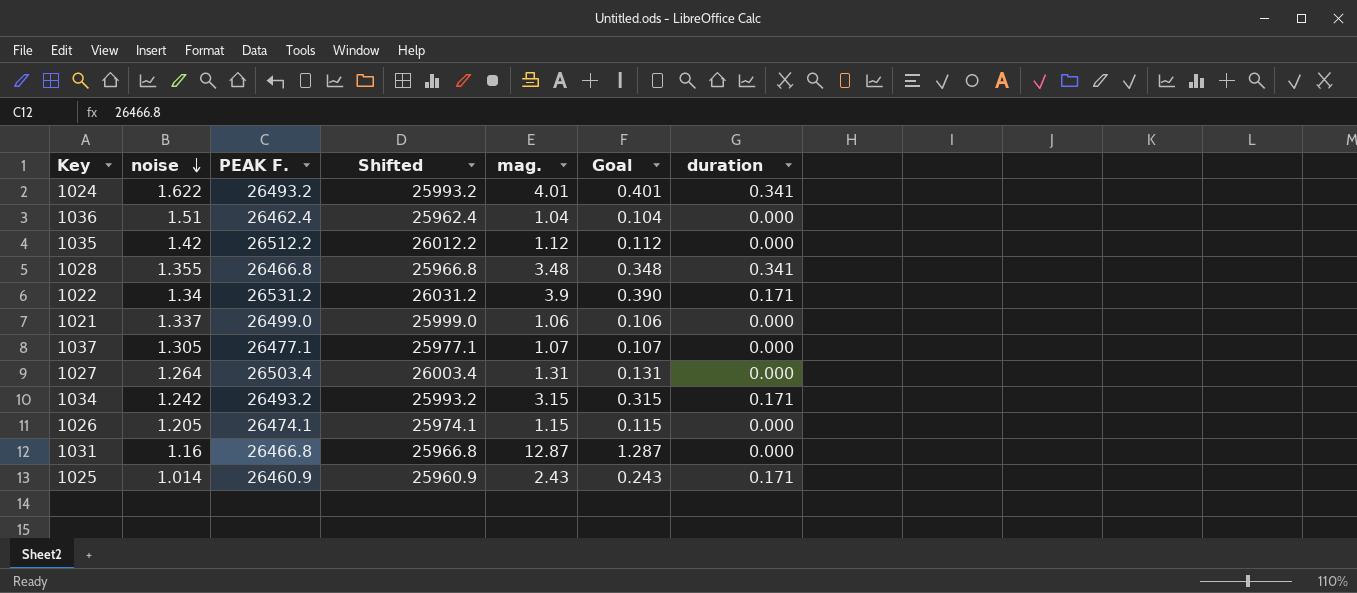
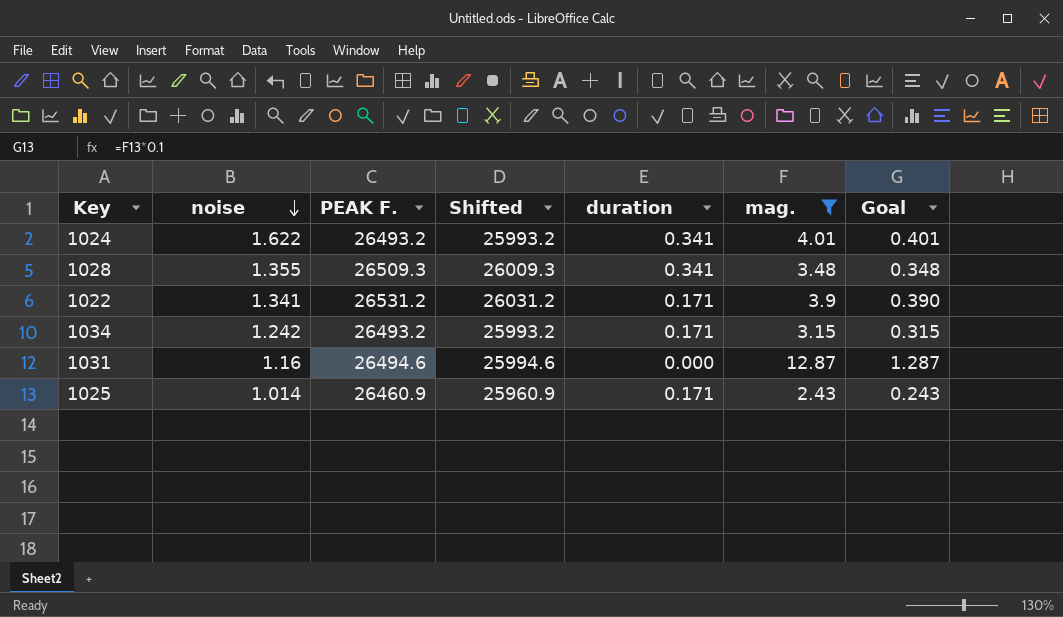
filter: none -> mag. >= 2.43
column duration | position: 7 -> 5
1028 | PEAK F.: 26466.8 -> 26509.3
1028 | Shifted: 25966.8 -> 26009.3
1022 | noise: 1.34 -> 1.341
1031 | PEAK F.: 26466.8 -> 26494.6
1031 | Shifted: 25966.8 -> 25994.6

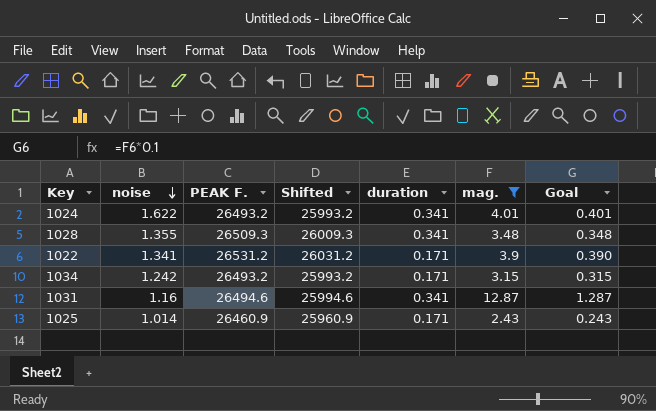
1031 | duration: 0.000 -> 0.341

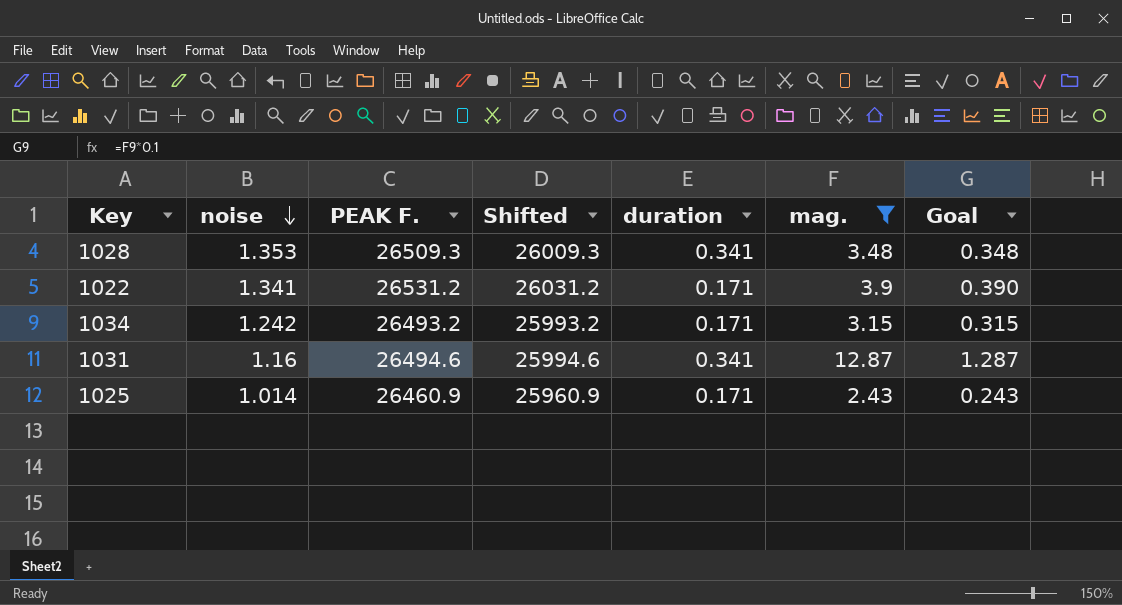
row 1024: 1.622 | 26493.2 | 25993.2 | 0.341 | 4.01 | 0.401 -> none
1028 | noise: 1.355 -> 1.353

